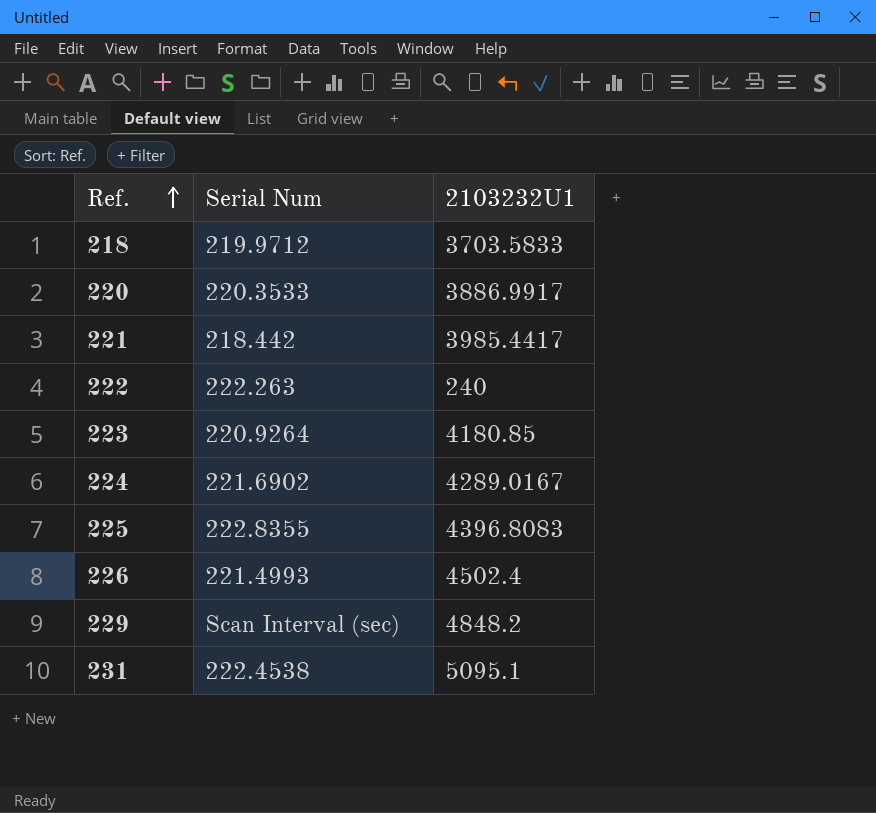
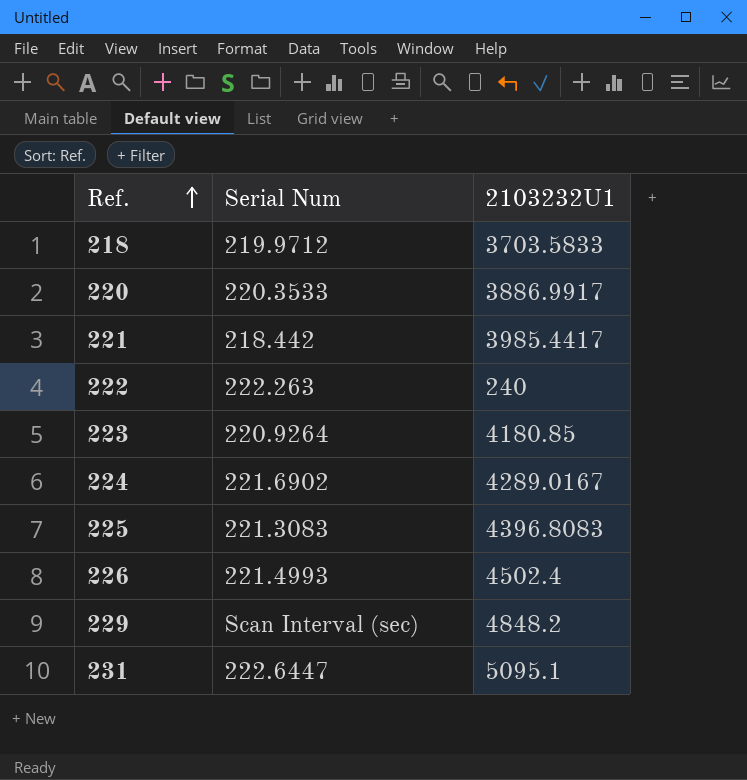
225 | Serial Num: 222.8355 -> 221.3083
231 | Serial Num: 222.4538 -> 222.6447

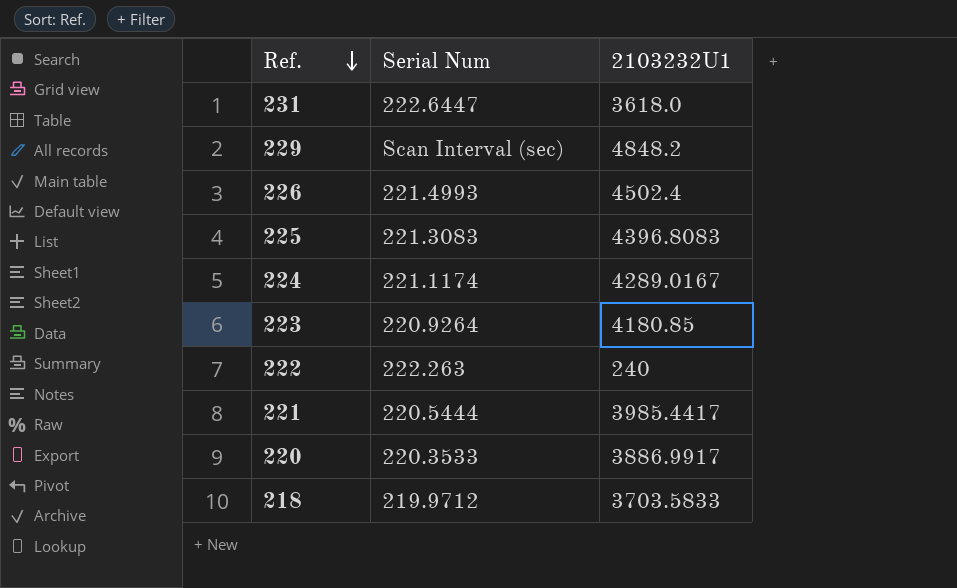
row order: Ref. ascending -> Ref. descending
231 | 2103232U1: 5095.1 -> 3618.0
224 | Serial Num: 221.6902 -> 221.1174
221 | Serial Num: 218.442 -> 220.5444

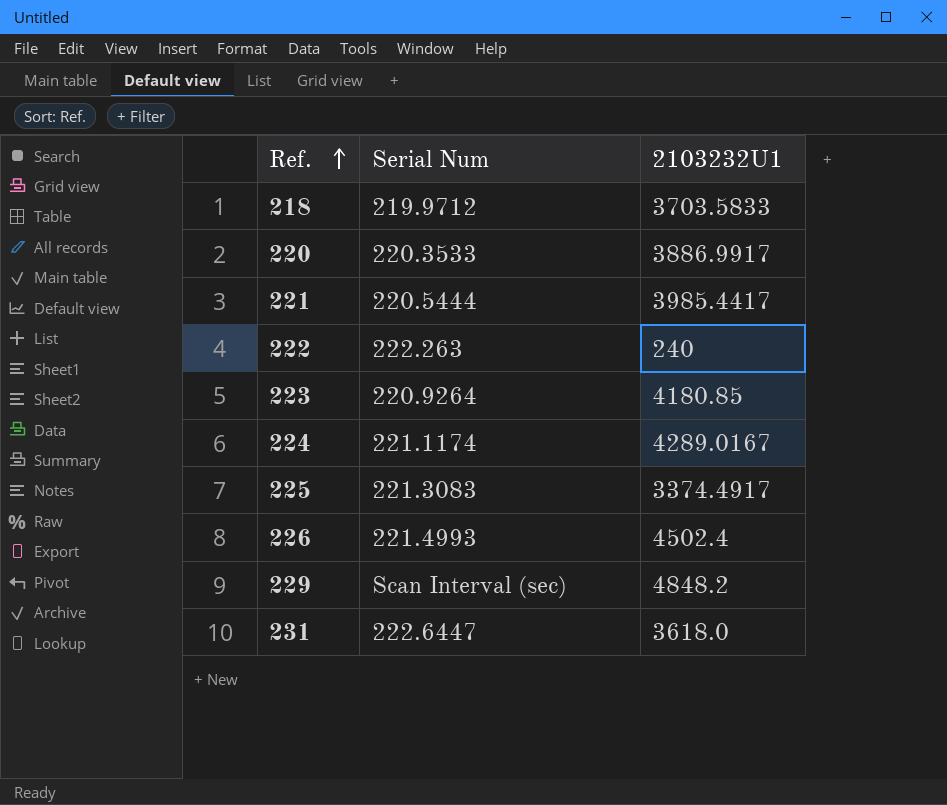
row order: Ref. descending -> Ref. ascending
225 | 2103232U1: 4396.8083 -> 3374.4917

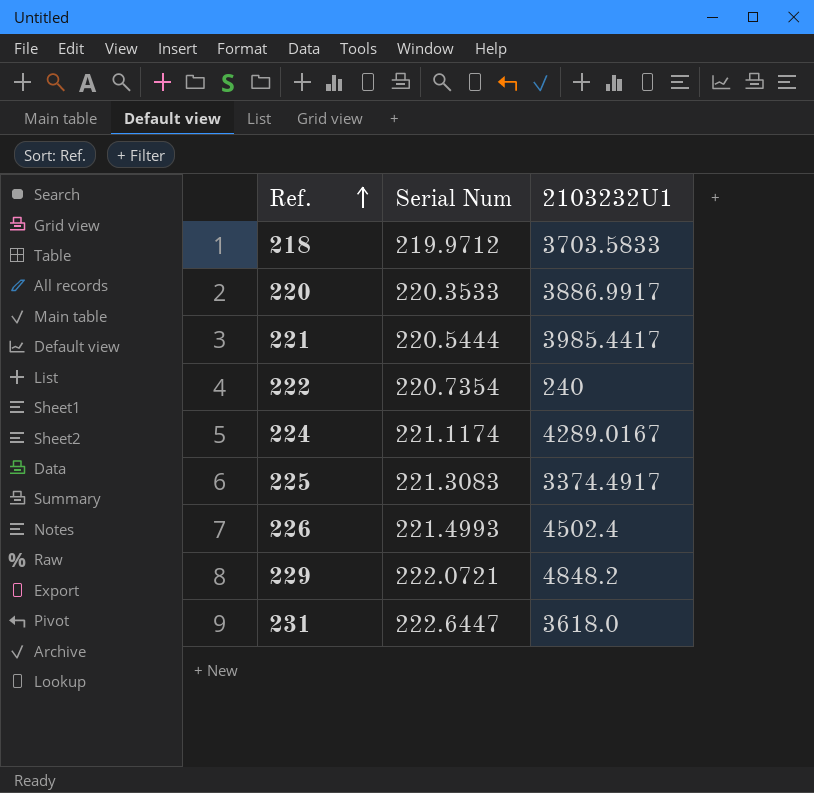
row 223: 220.9264 | 4180.85 -> none
222 | Serial Num: 222.263 -> 220.7354
229 | Serial Num: Scan Interval (sec) -> 222.0721

